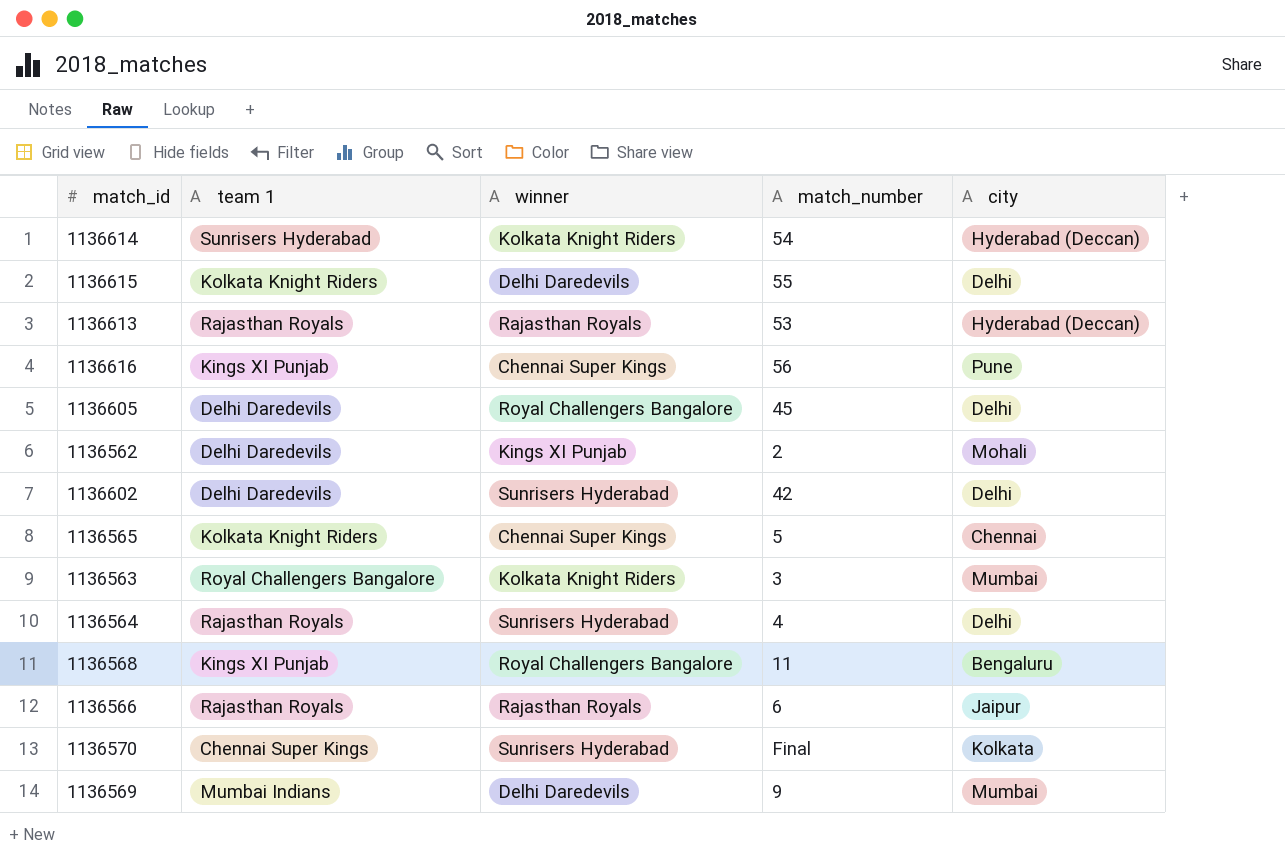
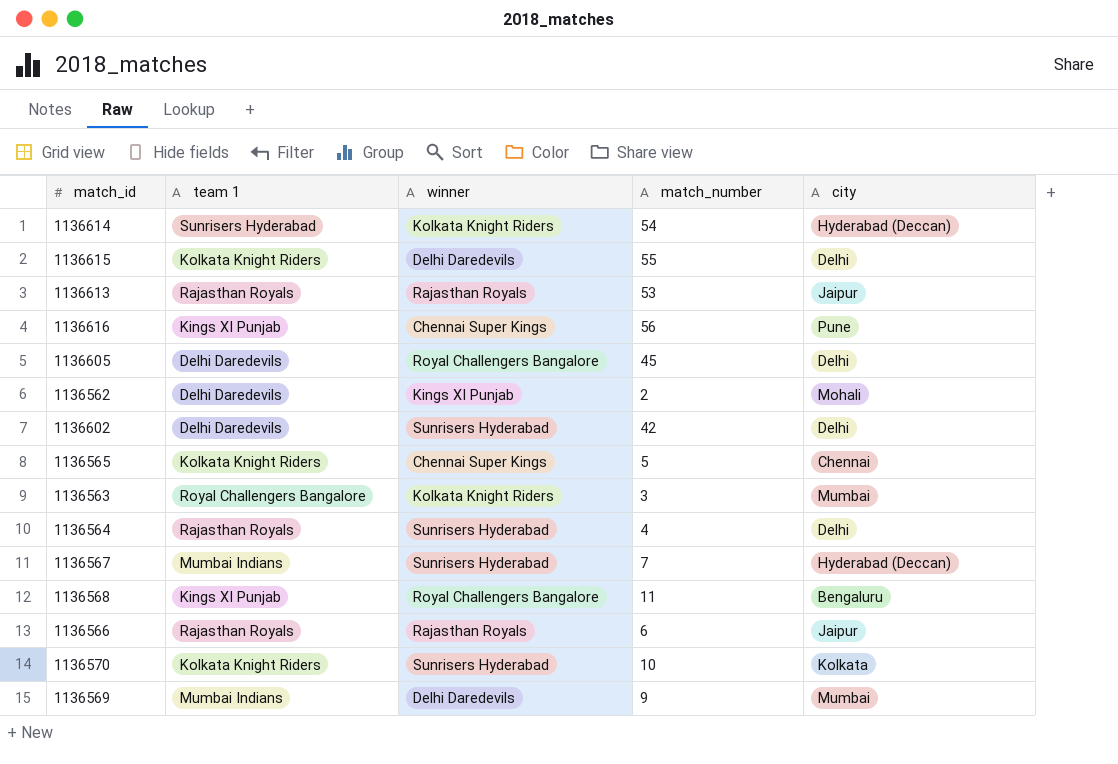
1136613 | city: Hyderabad (Deccan) -> Jaipur
row 1136567: none -> Mumbai Indians | Sunrisers Hyderabad | 7 | Hyderabad (Deccan)
1136570 | team 1: Chennai Super Kings -> Kolkata Knight Riders
1136570 | match_number: Final -> 10

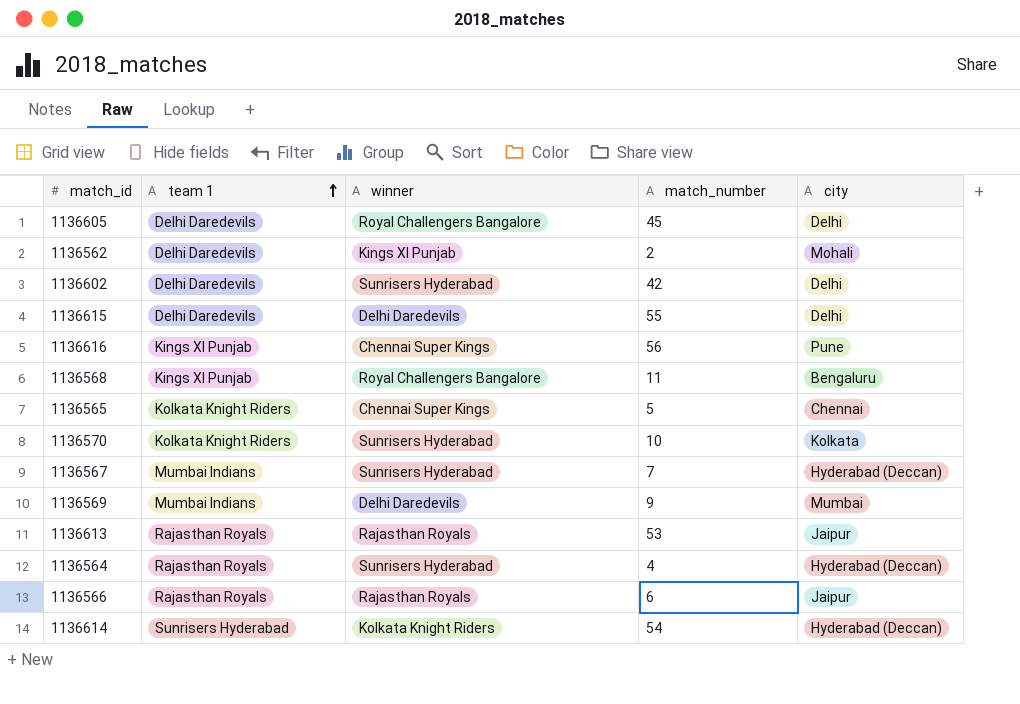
row order: none -> team 1 ascending
row 1136563: Royal Challengers Bangalore | Kolkata Knight Riders | 3 | Mumbai -> none
1136615 | team 1: Kolkata Knight Riders -> Delhi Daredevils
1136564 | city: Delhi -> Hyderabad (Deccan)

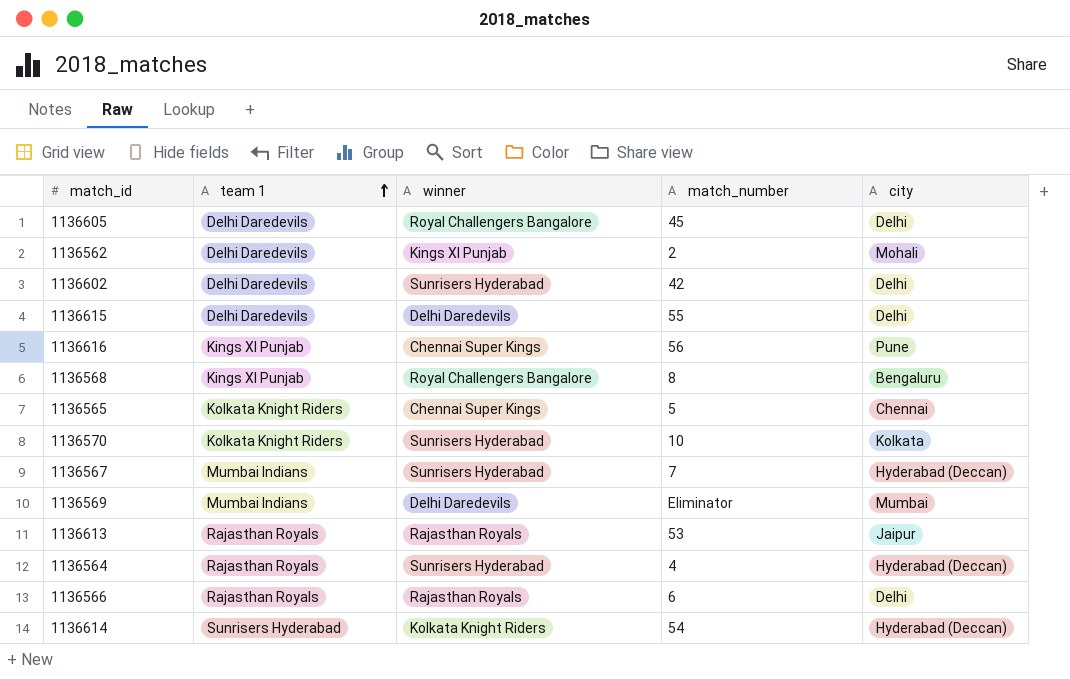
1136568 | match_number: 11 -> 8
1136569 | match_number: 9 -> Eliminator
1136566 | city: Jaipur -> Delhi

